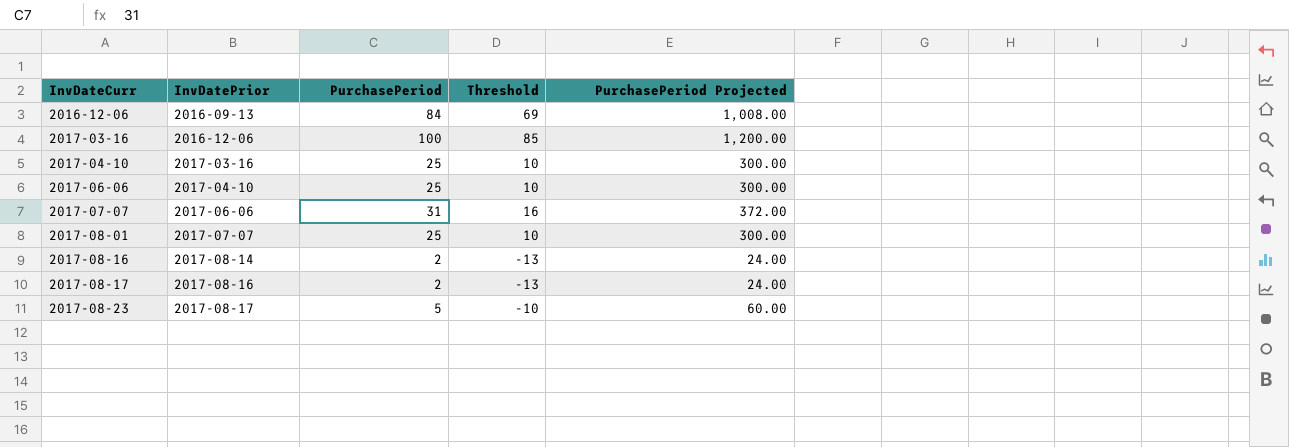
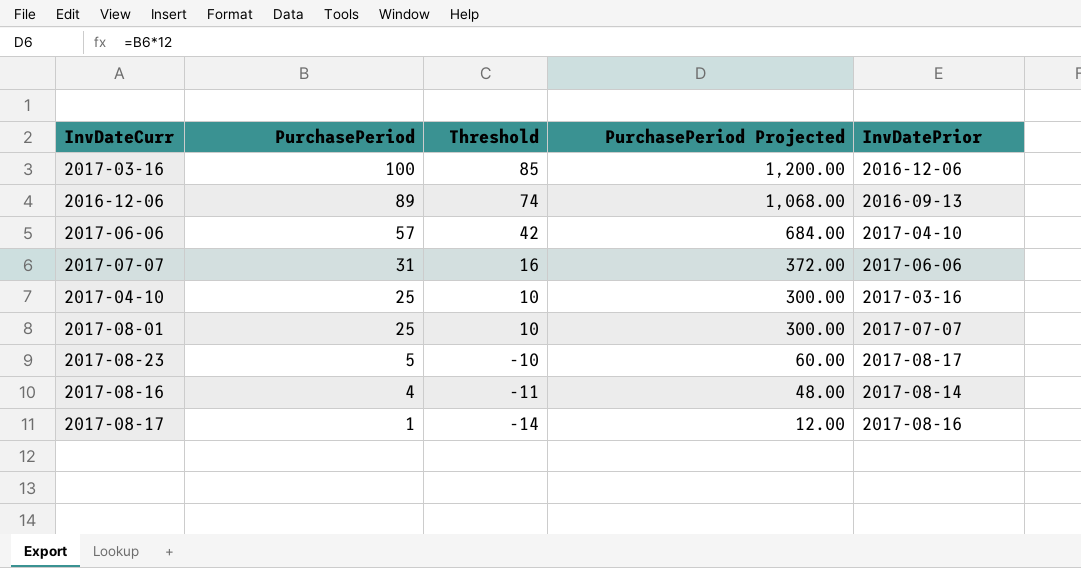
row order: InvDateCurr ascending -> PurchasePeriod descending
column InvDatePrior | position: 2 -> 5
2016-12-06 | PurchasePeriod: 84 -> 89
2016-12-06 | Threshold: 69 -> 74
2016-12-06 | PurchasePeriod Projected: 1,008.00 -> 1,068.00
2017-06-06 | PurchasePeriod: 25 -> 57
2017-06-06 | Threshold: 10 -> 42
2017-06-06 | PurchasePeriod Projected: 300.00 -> 684.00
2017-08-16 | PurchasePeriod: 2 -> 4
2017-08-16 | Threshold: -13 -> -11
2017-08-16 | PurchasePeriod Projected: 24.00 -> 48.00
2017-08-17 | PurchasePeriod: 2 -> 1
2017-08-17 | Threshold: -13 -> -14
2017-08-17 | PurchasePeriod Projected: 24.00 -> 12.00

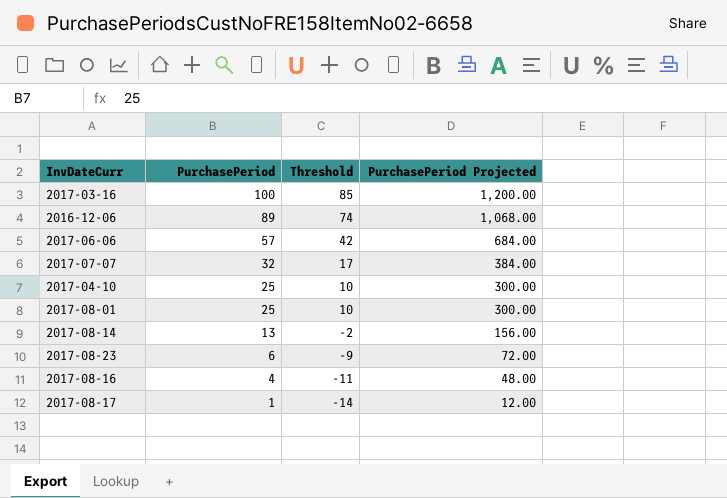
column InvDatePrior | position: 5 -> none
2017-07-07 | PurchasePeriod: 31 -> 32
2017-07-07 | Threshold: 16 -> 17
2017-07-07 | PurchasePeriod Projected: 372.00 -> 384.00
row 2017-08-14: none -> 13 | -2 | 156.00
2017-08-23 | PurchasePeriod: 5 -> 6
2017-08-23 | Threshold: -10 -> -9
2017-08-23 | PurchasePeriod Projected: 60.00 -> 72.00

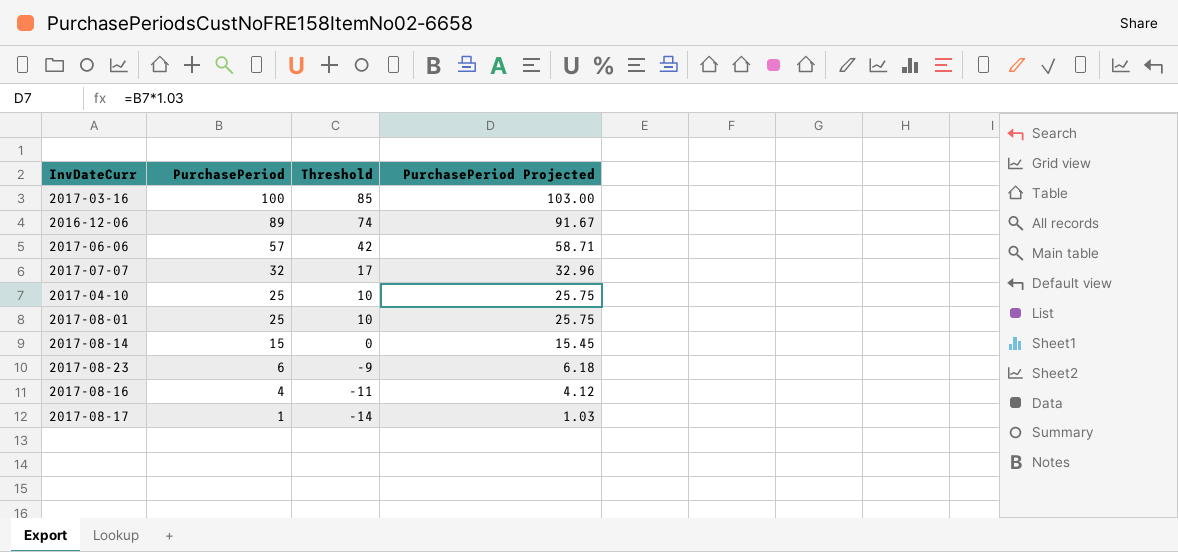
column PurchasePeriod Projected | formula: [PurchasePeriod] * 12 -> [PurchasePeriod] * 1.03
2017-08-14 | PurchasePeriod: 13 -> 15
2017-08-14 | Threshold: -2 -> 0

